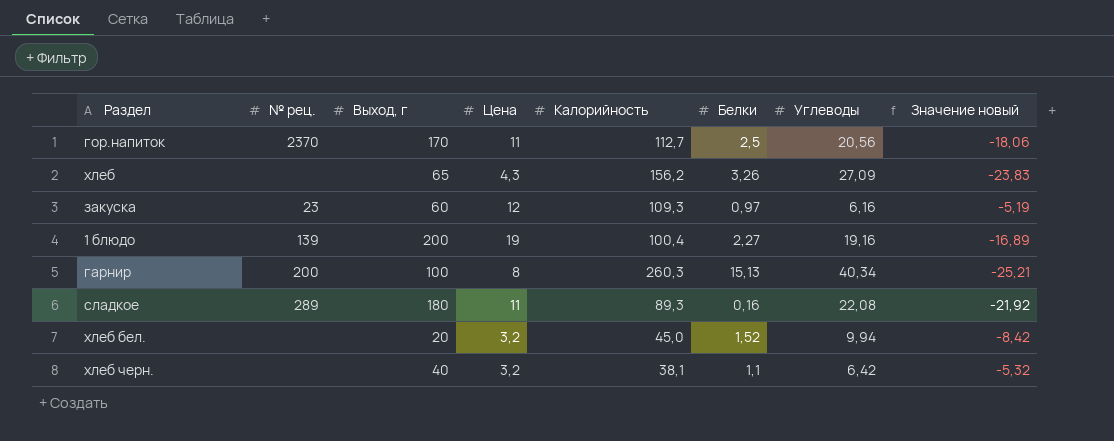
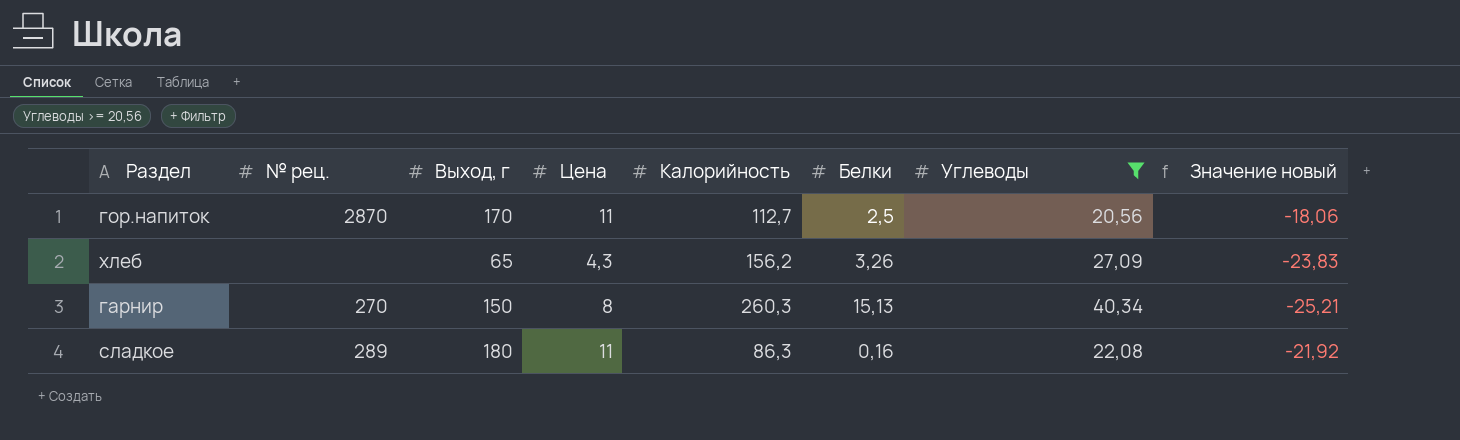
filter: none -> Углеводы >= 20,56
гор.напиток | № рец.: 2370 -> 2870
гарнир | № рец.: 200 -> 270
гарнир | Выход, г: 100 -> 150
сладкое | Калорийность: 89,3 -> 86,3

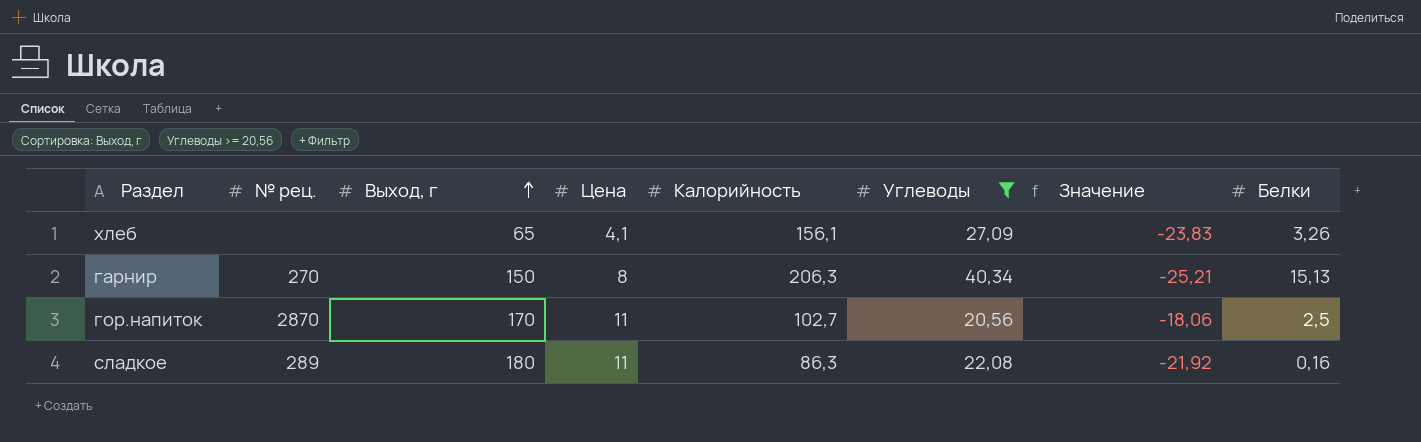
row order: none -> Выход, г ascending
column name: Значение новый -> Значение
column Белки | position: 6 -> 8
хлеб | Цена: 4,3 -> 4,1
хлеб | Калорийность: 156,2 -> 156,1
гарнир | Калорийность: 260,3 -> 206,3
гор.напиток | Калорийность: 112,7 -> 102,7

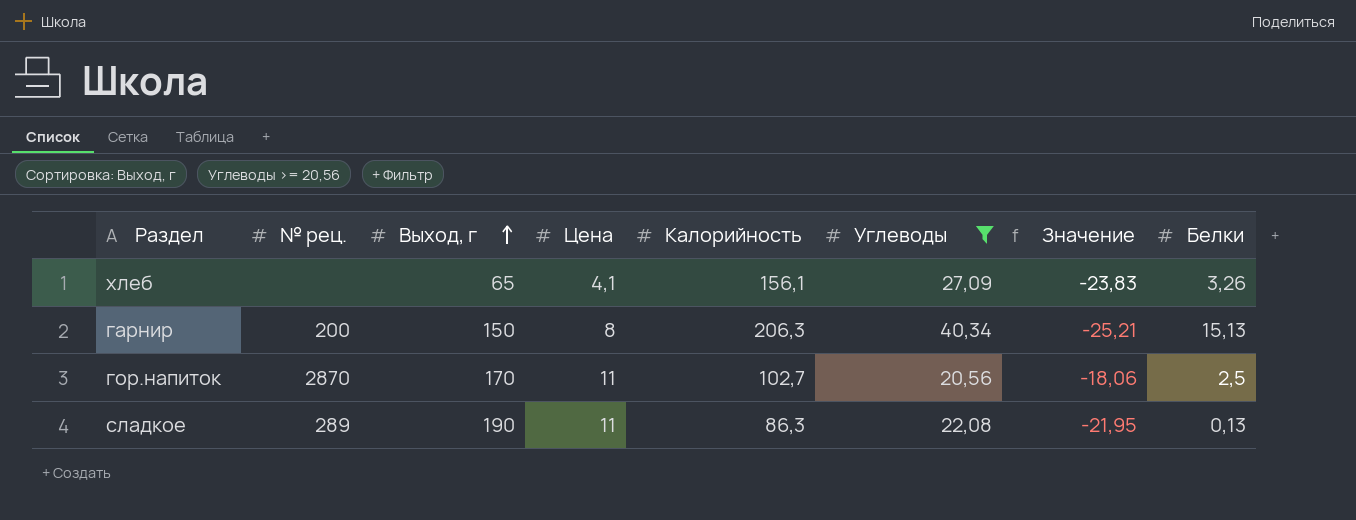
гарнир | № рец.: 270 -> 200
сладкое | Выход, г: 180 -> 190
сладкое | Значение: -21,92 -> -21,95
сладкое | Белки: 0,16 -> 0,13

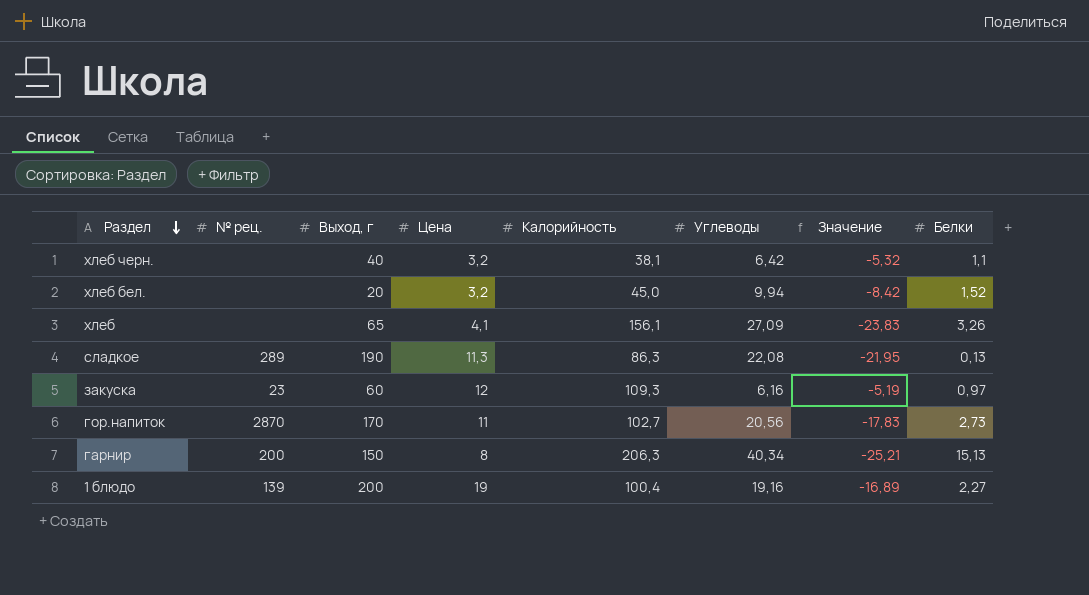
filter: Углеводы >= 20,56 -> none
row order: Выход, г ascending -> Раздел descending
сладкое | Цена: 11 -> 11,3
гор.напиток | Значение: -18,06 -> -17,83
гор.напиток | Белки: 2,5 -> 2,73

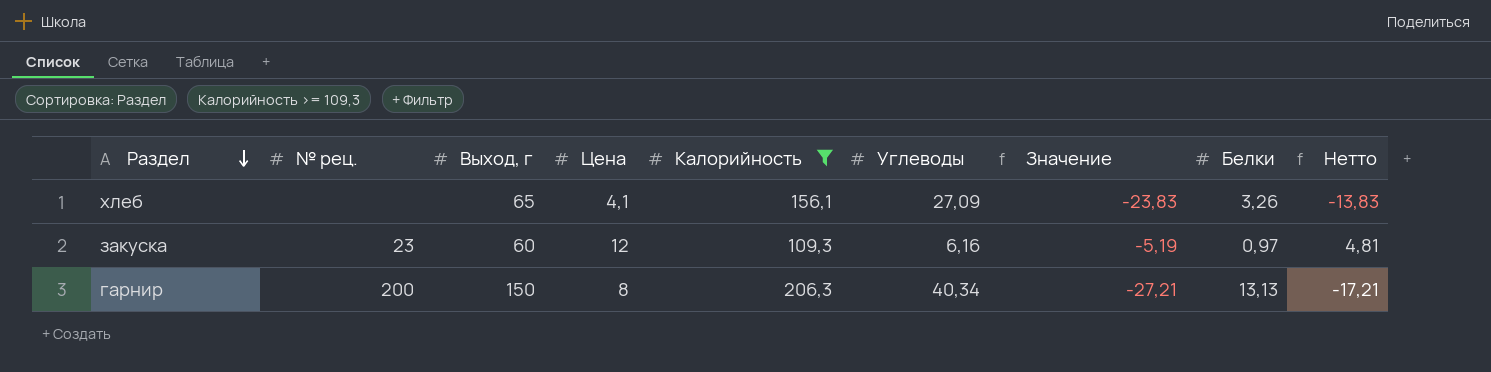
filter: none -> Калорийность >= 109,3
column Нетто | formula: none -> [Значение] + 10
гарнир | Значение: -25,21 -> -27,21
гарнир | Белки: 15,13 -> 13,13

